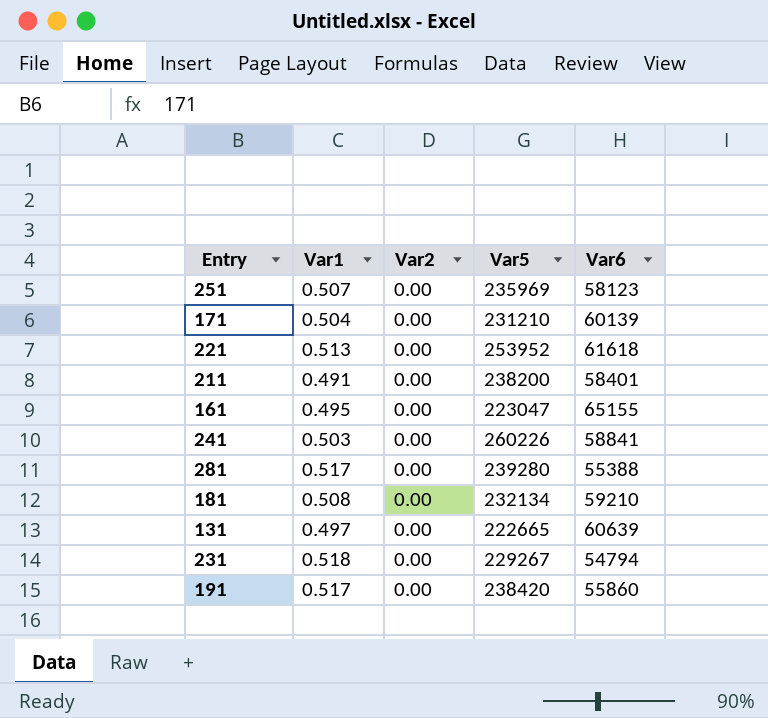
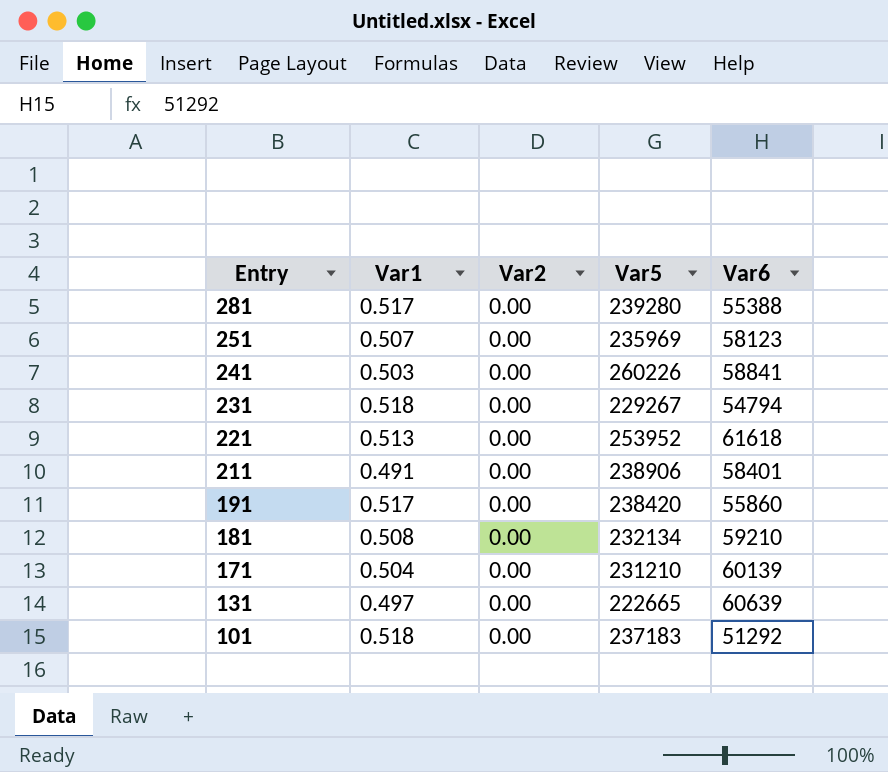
row order: none -> Entry descending
row 161: 0.495 | 0.00 | 223047 | 65155 -> none
211 | Var5: 238200 -> 238906
row 101: none -> 0.518 | 0.00 | 237183 | 51292

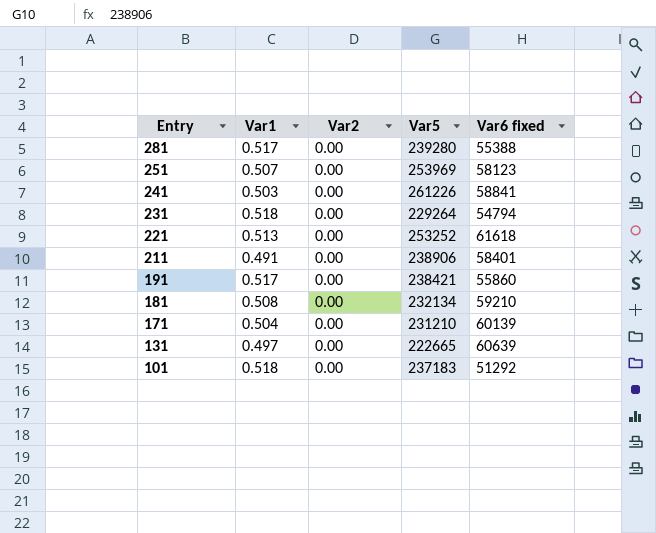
column name: Var6 -> Var6 fixed
251 | Var5: 235969 -> 253969
241 | Var5: 260226 -> 261226
231 | Var5: 229267 -> 229264
221 | Var5: 253952 -> 253252
191 | Var5: 238420 -> 238421

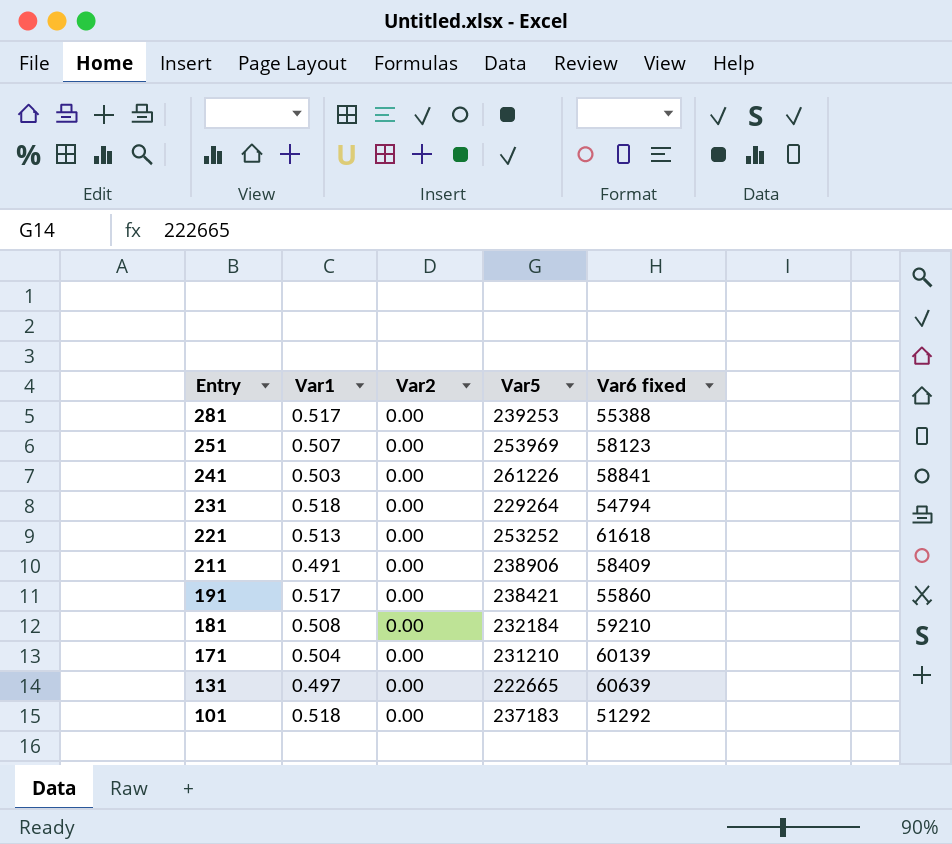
281 | Var5: 239280 -> 239253
211 | Var6 fixed: 58401 -> 58409
181 | Var5: 232134 -> 232184

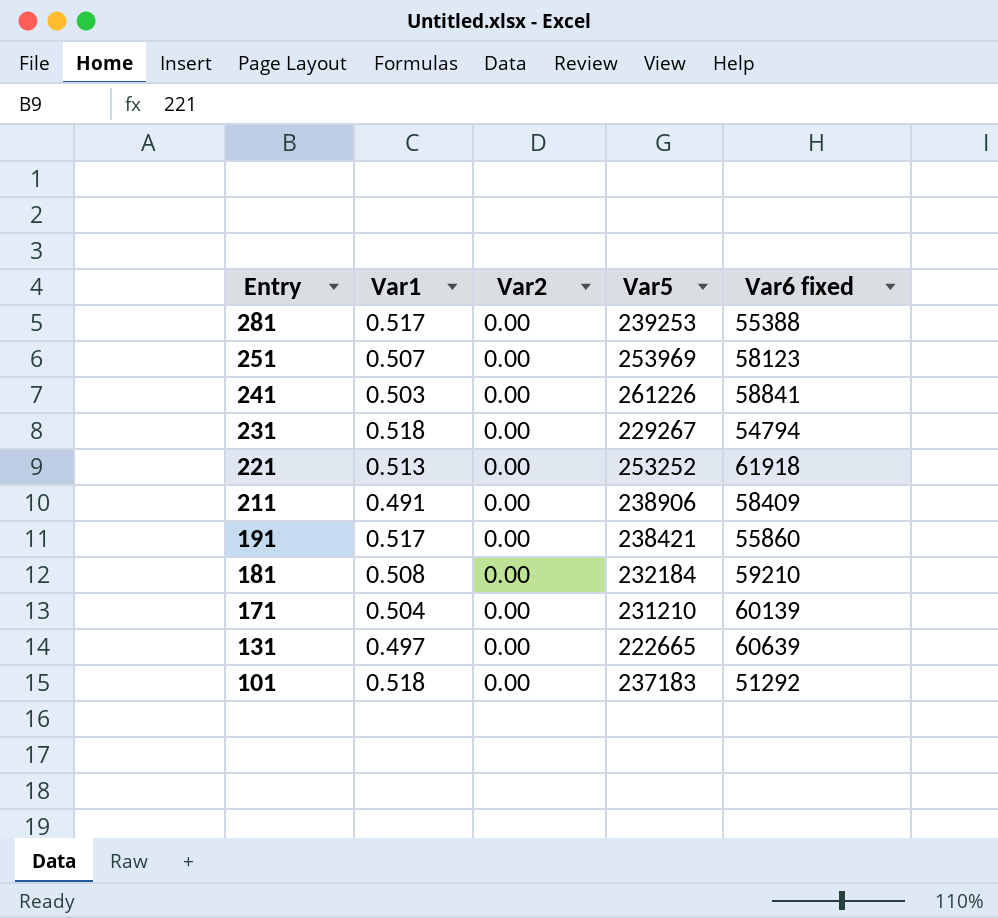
231 | Var5: 229264 -> 229267
221 | Var6 fixed: 61618 -> 61918

